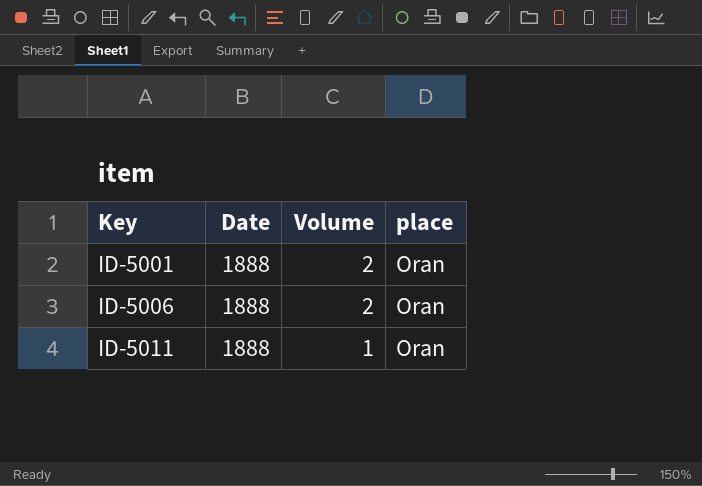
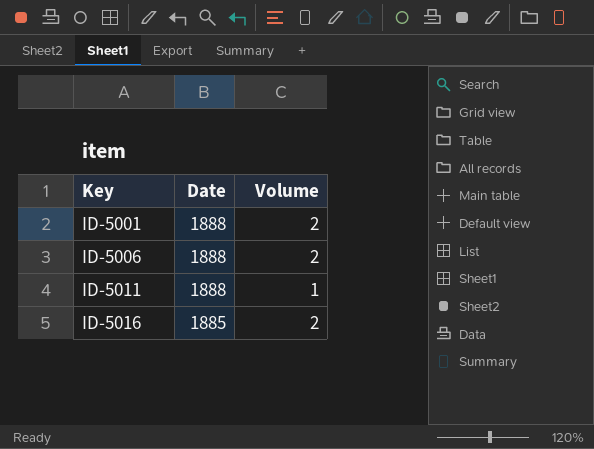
column place | position: 4 -> none
row ID-5016: none -> 1885 | 2

